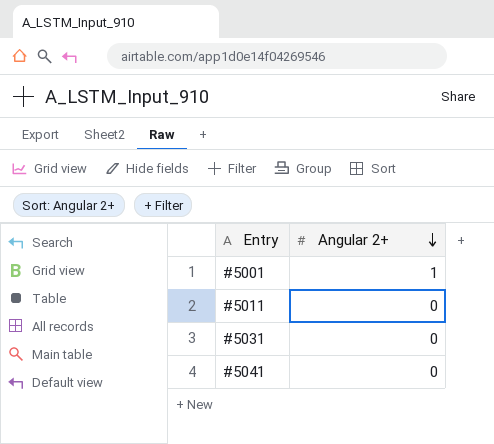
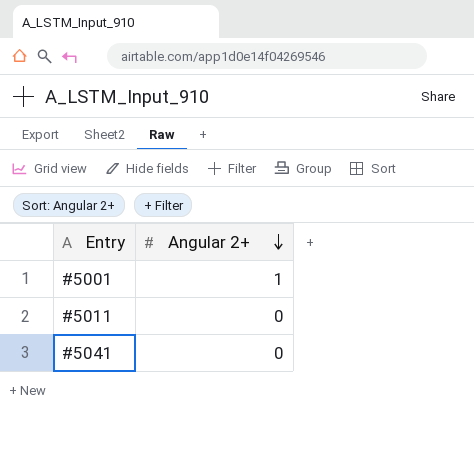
row #5031: 0 -> none

